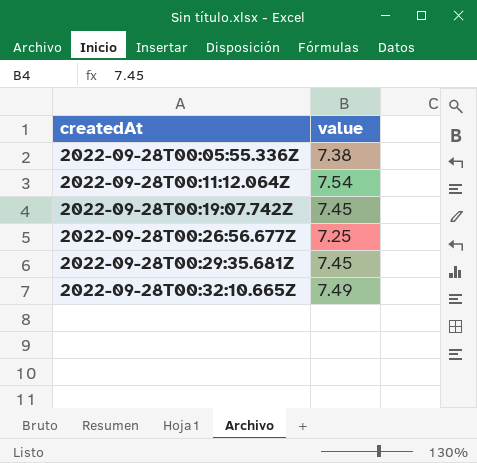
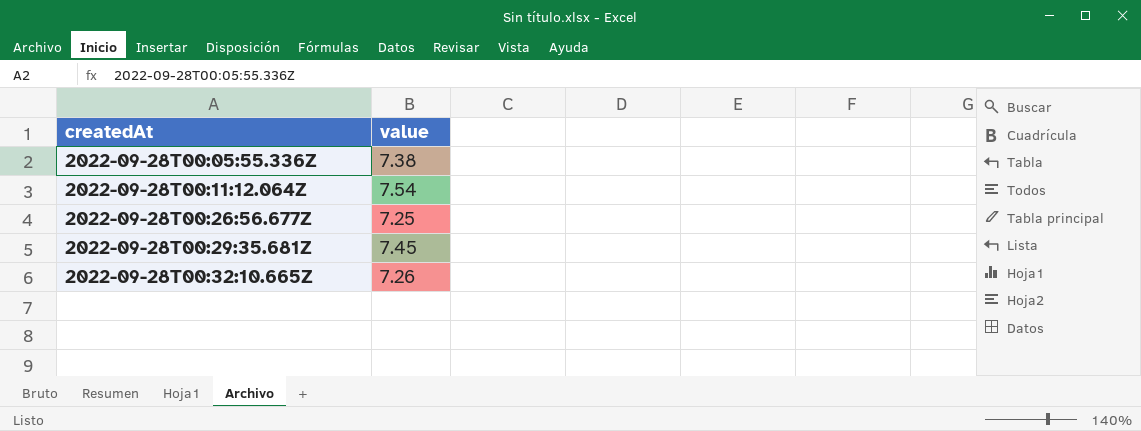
row 2022-09-28T00:19:07.742Z: 7.45 -> none
2022-09-28T00:32:10.665Z | value: 7.49 -> 7.26

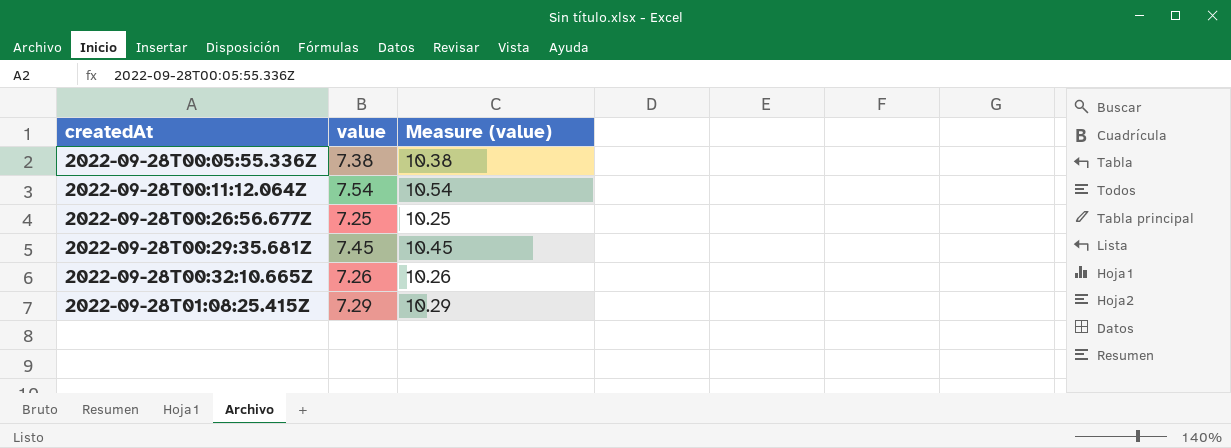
column Measure (value) | formula: none -> [value] + 3
row 2022-09-28T01:08:25.415Z: none -> 7.29 | 10.29

